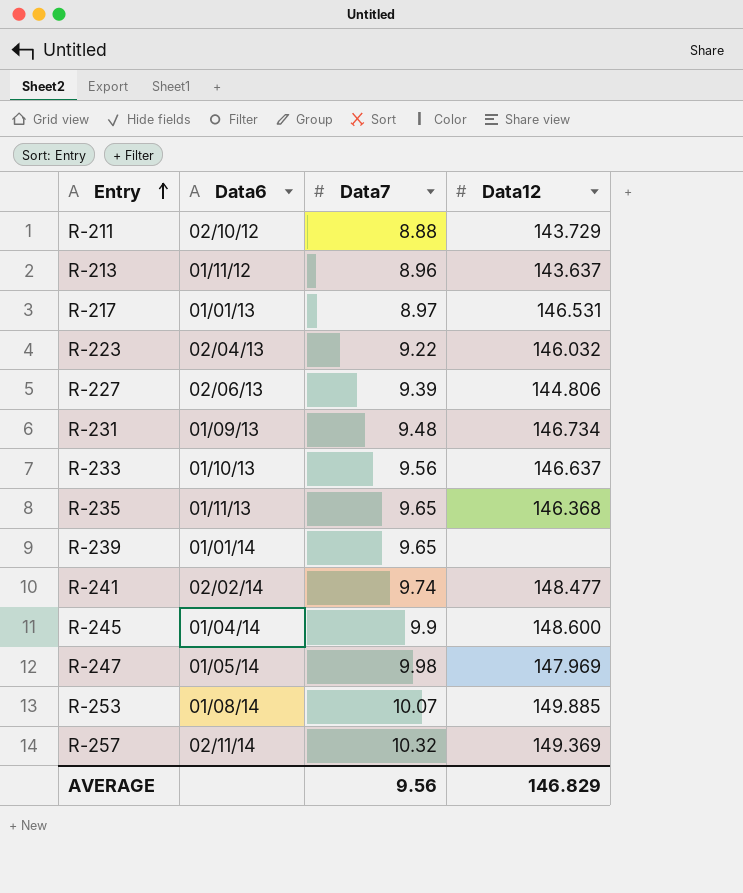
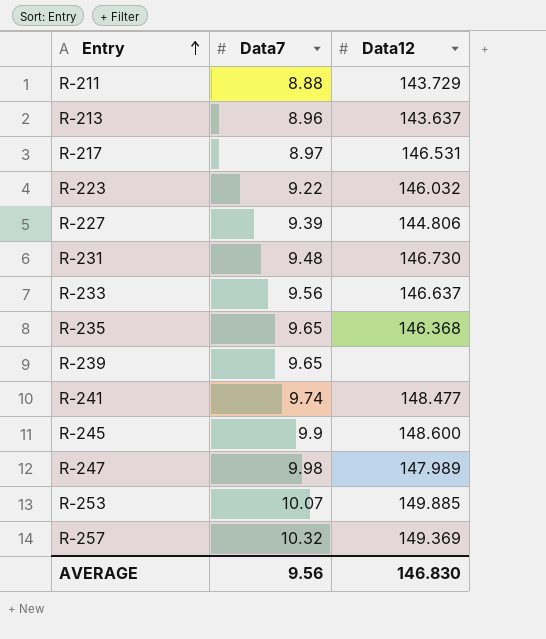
column Data6 | position: 2 -> none
R-231 | Data12: 146.734 -> 146.730
R-247 | Data12: 147.969 -> 147.989
AVERAGE | Data12: 146.829 -> 146.830

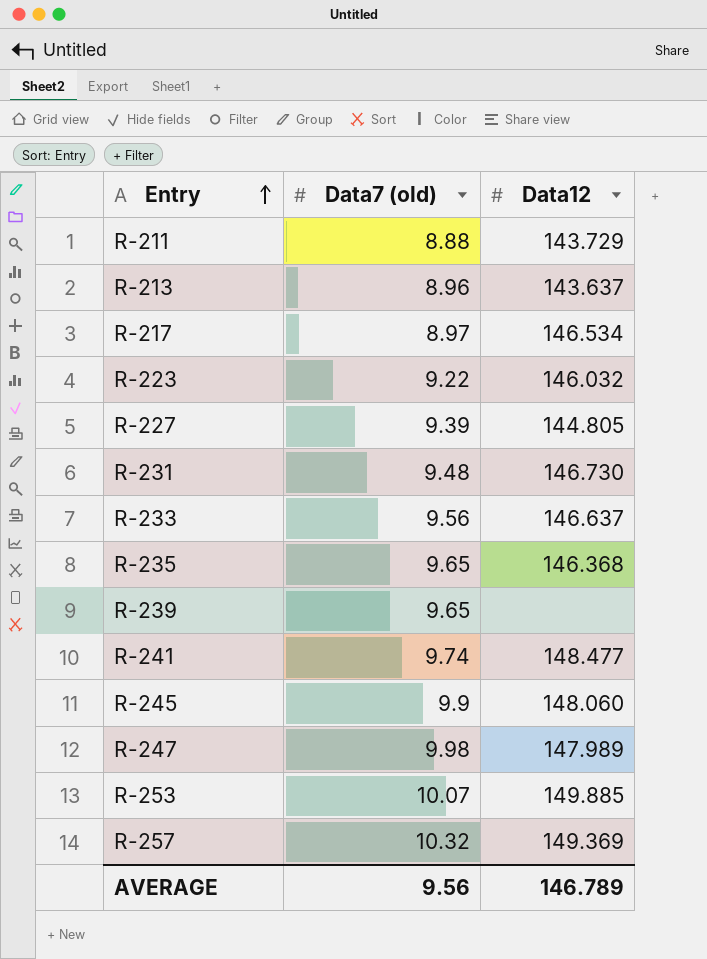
column name: Data7 -> Data7 (old)
R-217 | Data12: 146.531 -> 146.534
R-227 | Data12: 144.806 -> 144.805
R-245 | Data12: 148.600 -> 148.060
AVERAGE | Data12: 146.830 -> 146.789

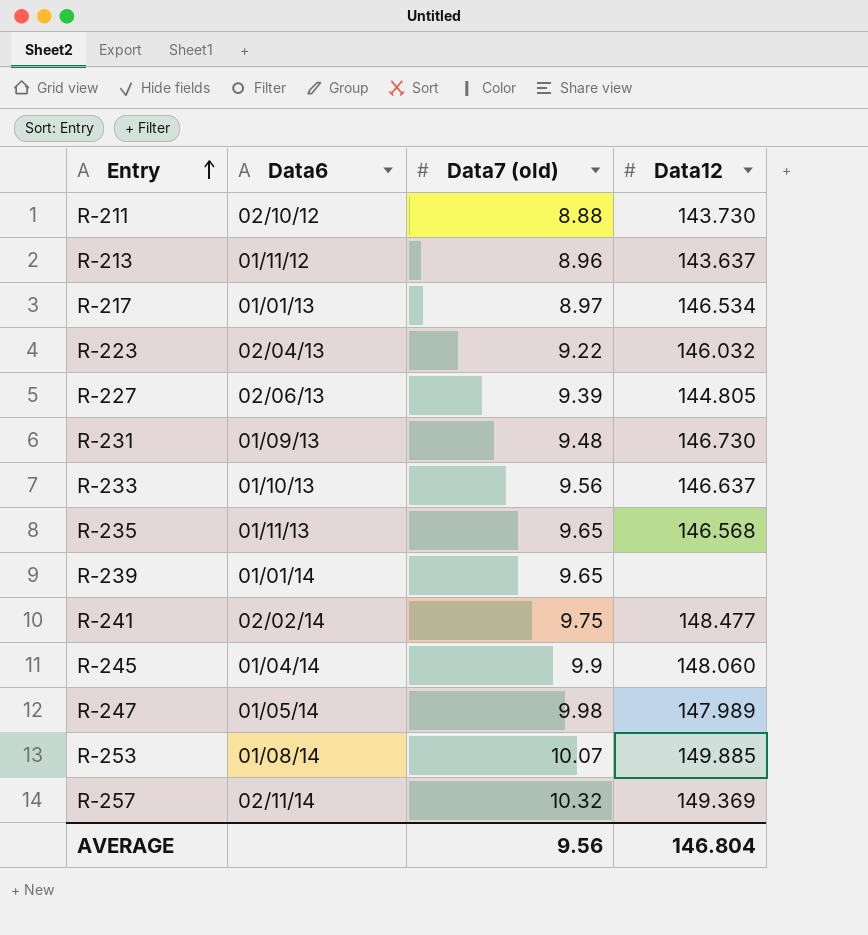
column Data6 | position: none -> 2
R-211 | Data12: 143.729 -> 143.730
R-235 | Data12: 146.368 -> 146.568
R-241 | Data7 (old): 9.74 -> 9.75
AVERAGE | Data12: 146.789 -> 146.804

